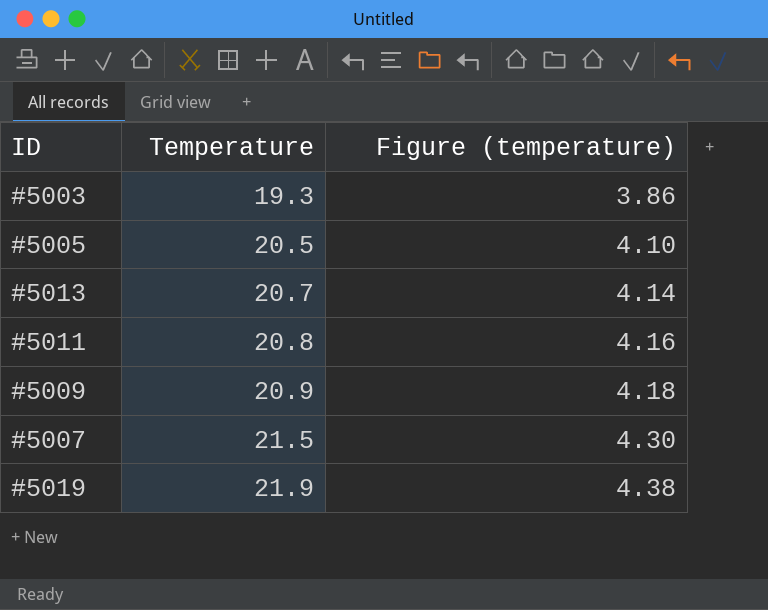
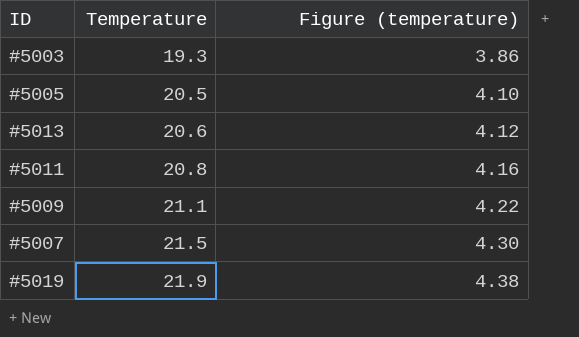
#5013 | Temperature: 20.7 -> 20.6
#5013 | Figure (temperature): 4.14 -> 4.12
#5009 | Temperature: 20.9 -> 21.1
#5009 | Figure (temperature): 4.18 -> 4.22

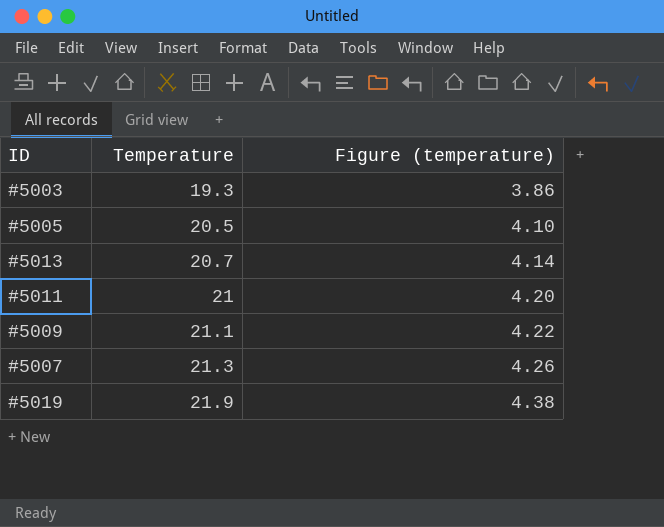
#5013 | Temperature: 20.6 -> 20.7
#5013 | Figure (temperature): 4.12 -> 4.14
#5011 | Temperature: 20.8 -> 21
#5011 | Figure (temperature): 4.16 -> 4.20
#5007 | Temperature: 21.5 -> 21.3
#5007 | Figure (temperature): 4.30 -> 4.26

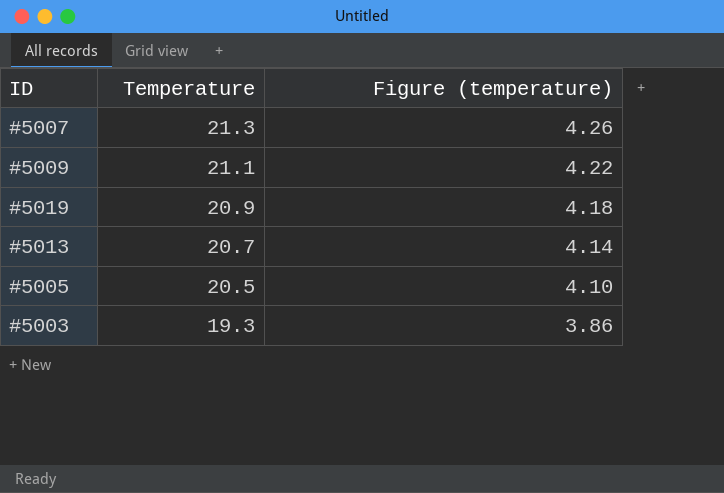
row order: Temperature ascending -> Temperature descending
row #5011: 21 | 4.20 -> none
#5019 | Temperature: 21.9 -> 20.9
#5019 | Figure (temperature): 4.38 -> 4.18

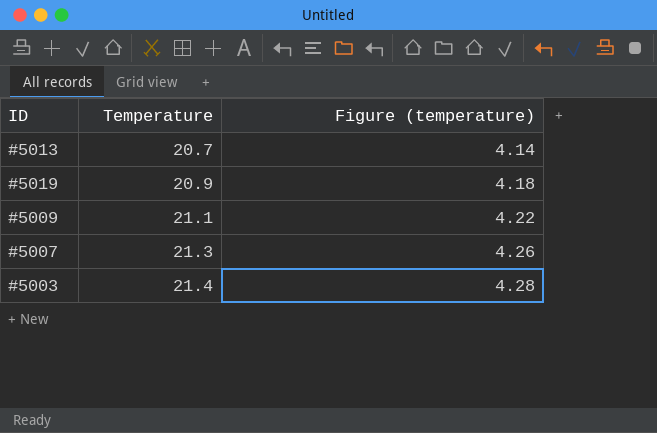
row order: Temperature descending -> Temperature ascending
row #5005: 20.5 | 4.10 -> none
#5003 | Temperature: 19.3 -> 21.4
#5003 | Figure (temperature): 3.86 -> 4.28

